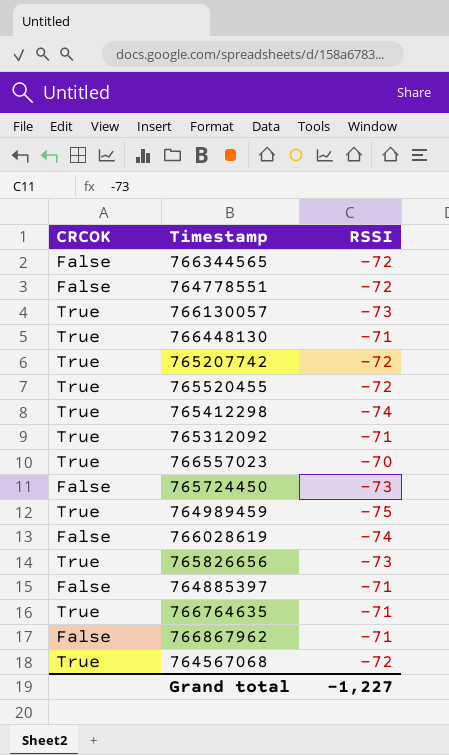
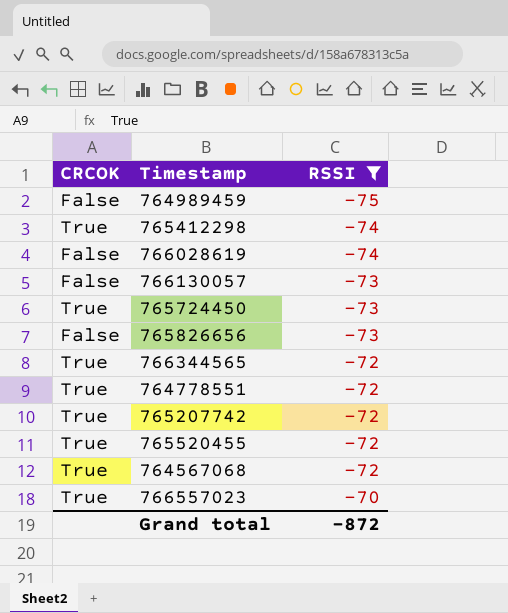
filter: none -> RSSI != -71
row order: none -> RSSI ascending
764989459 | CRCOK: True -> False
766130057 | CRCOK: True -> False
765724450 | CRCOK: False -> True
765826656 | CRCOK: True -> False
766344565 | CRCOK: False -> True
764778551 | CRCOK: False -> True
Grand total | RSSI: -1,227 -> -872

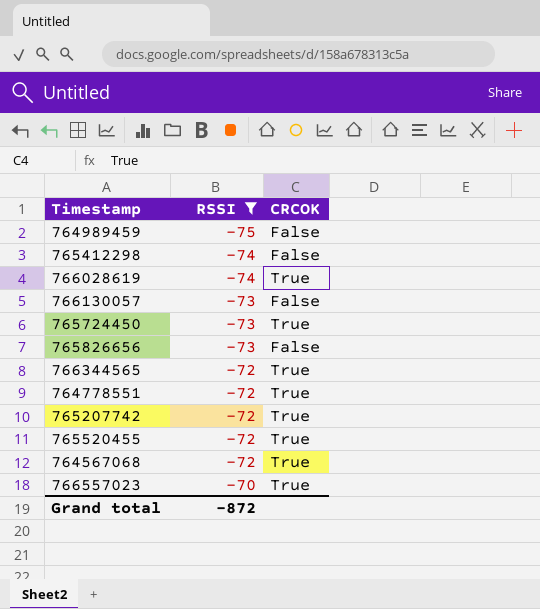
column CRCOK | position: 1 -> 3
765412298 | CRCOK: True -> False
766028619 | CRCOK: False -> True

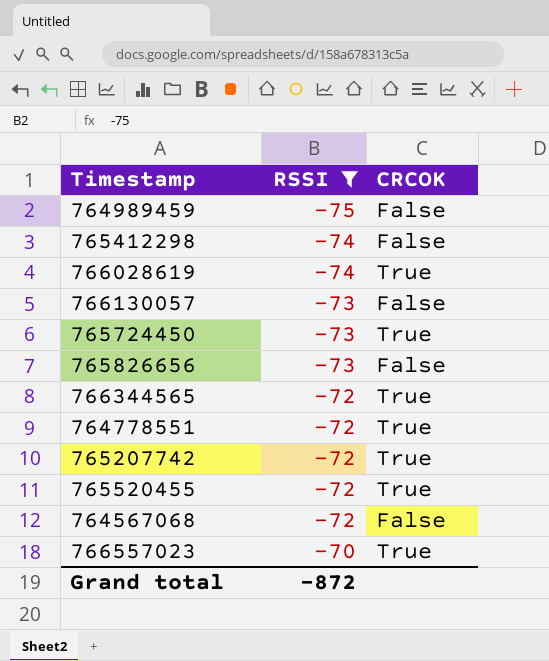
764567068 | CRCOK: True -> False

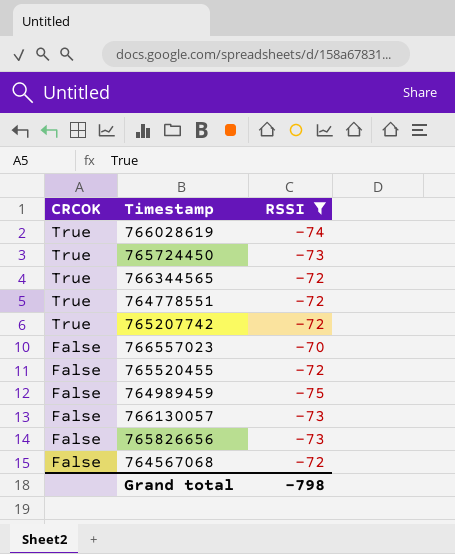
row order: RSSI ascending -> CRCOK descending
column CRCOK | position: 3 -> 1
row 765412298: -74 | False -> none
766557023 | CRCOK: True -> False
765520455 | CRCOK: True -> False
Grand total | RSSI: -872 -> -798

